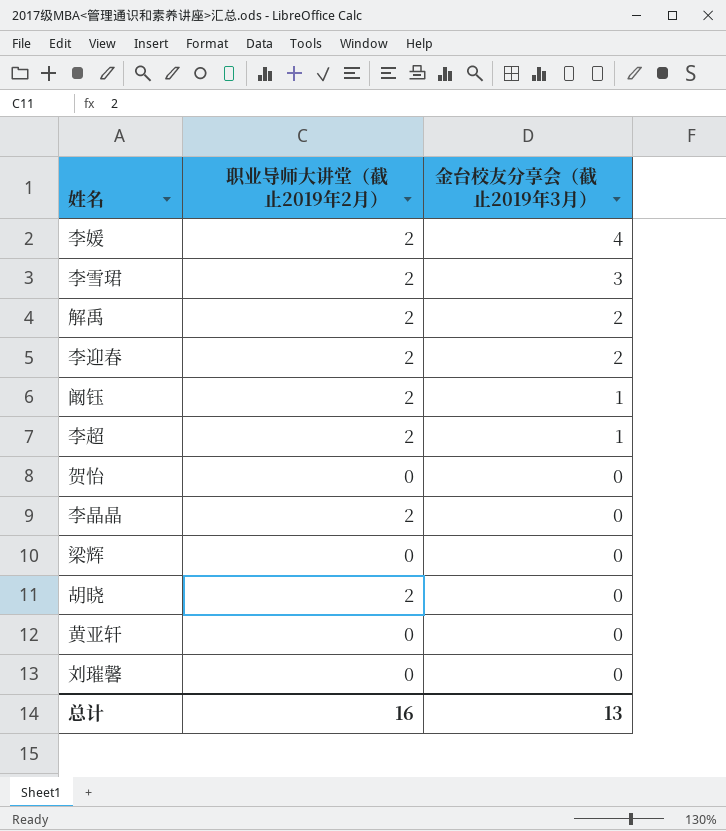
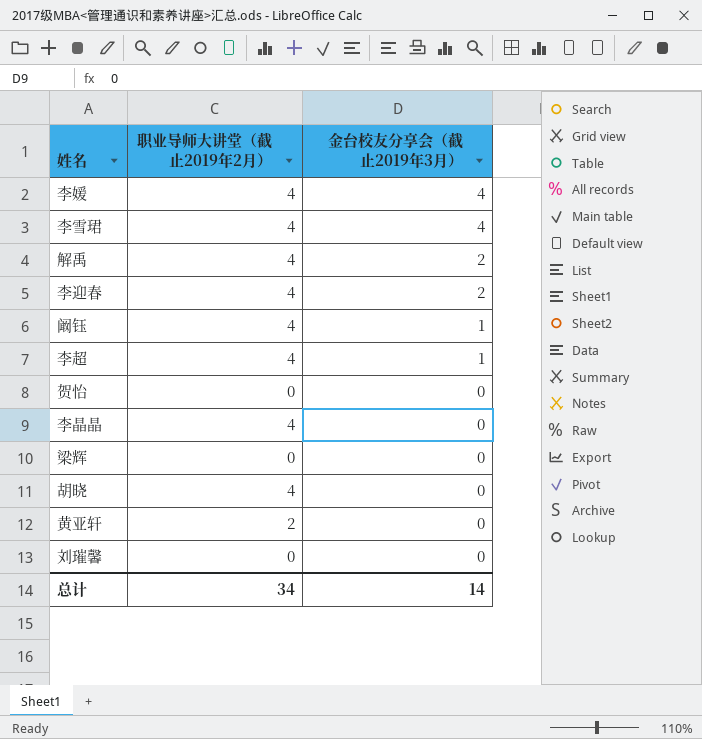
李媛 | 职业导师大讲堂（截止2019年2月）: 2 -> 4
李雪珺 | 职业导师大讲堂（截止2019年2月）: 2 -> 4
李雪珺 | 金台校友分享会（截止2019年3月）: 3 -> 4
解禹 | 职业导师大讲堂（截止2019年2月）: 2 -> 4
李迎春 | 职业导师大讲堂（截止2019年2月）: 2 -> 4
阚钰 | 职业导师大讲堂（截止2019年2月）: 2 -> 4
李超 | 职业导师大讲堂（截止2019年2月）: 2 -> 4
李晶晶 | 职业导师大讲堂（截止2019年2月）: 2 -> 4
胡晓 | 职业导师大讲堂（截止2019年2月）: 2 -> 4
黄亚轩 | 职业导师大讲堂（截止2019年2月）: 0 -> 2
总计 | 职业导师大讲堂（截止2019年2月）: 16 -> 34
总计 | 金台校友分享会（截止2019年3月）: 13 -> 14

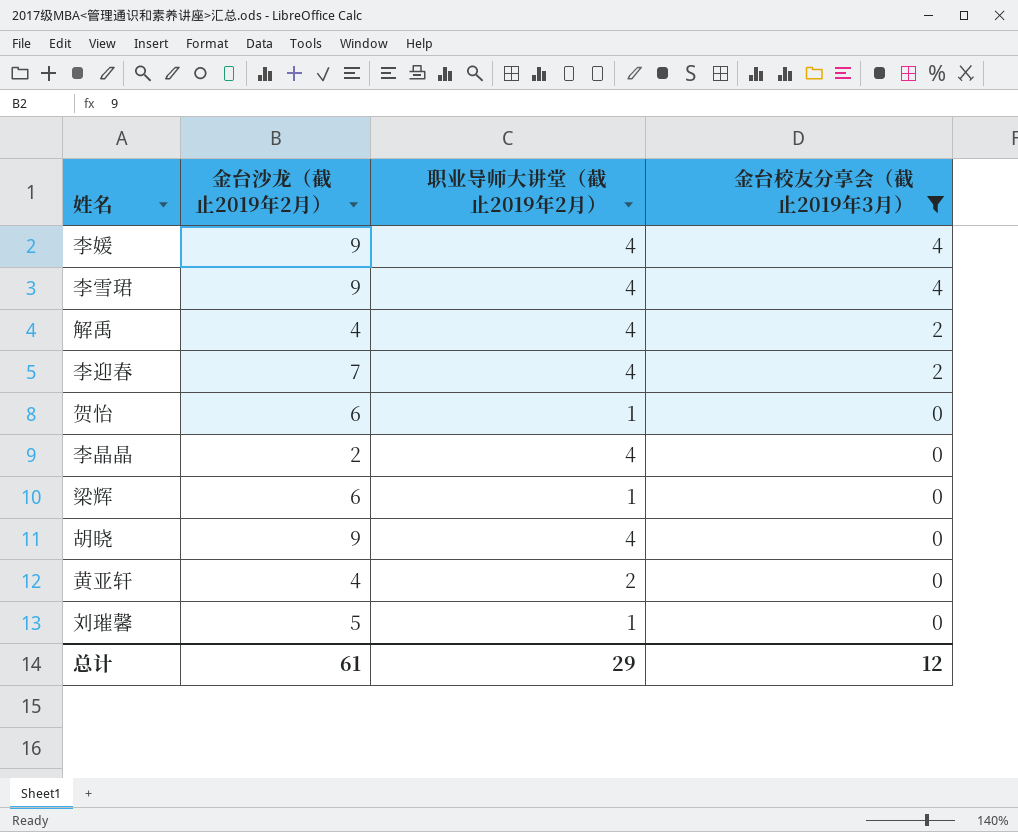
filter: none -> 金台校友分享会（截止2019年3月） != 1
column 金台沙龙（截止2019年2月） | position: none -> 2
贺怡 | 职业导师大讲堂（截止2019年2月）: 0 -> 1
梁辉 | 职业导师大讲堂（截止2019年2月）: 0 -> 1
刘璀馨 | 职业导师大讲堂（截止2019年2月）: 0 -> 1
总计 | 职业导师大讲堂（截止2019年2月）: 34 -> 29
总计 | 金台校友分享会（截止2019年3月）: 14 -> 12

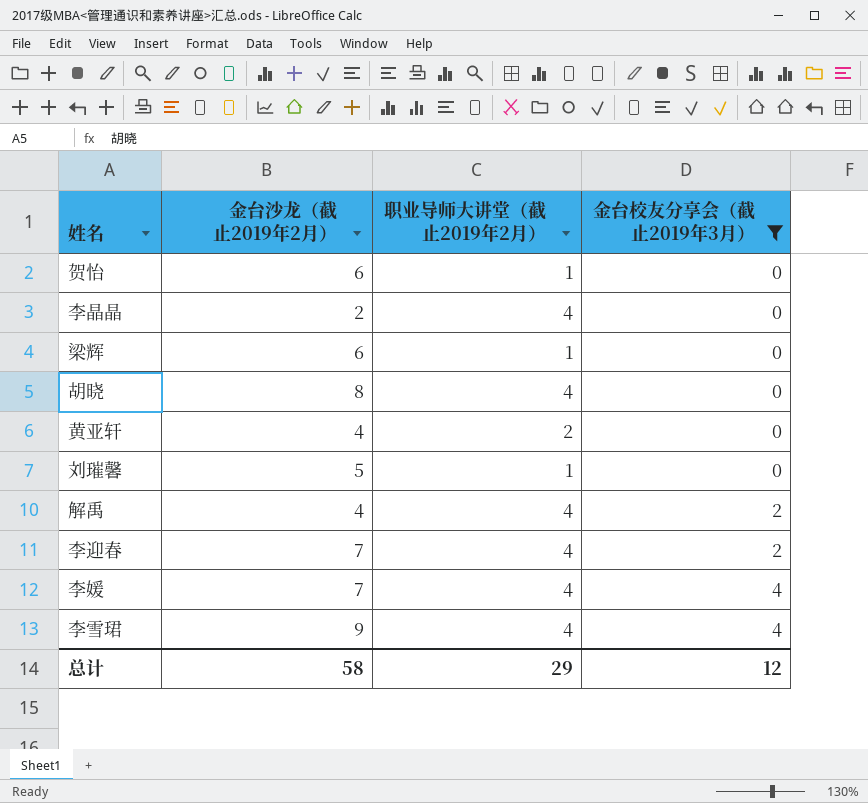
row order: 金台校友分享会（截止2019年3月） descending -> 金台校友分享会（截止2019年3月） ascending
胡晓 | 金台沙龙（截止2019年2月）: 9 -> 8
李媛 | 金台沙龙（截止2019年2月）: 9 -> 7
总计 | 金台沙龙（截止2019年2月）: 61 -> 58

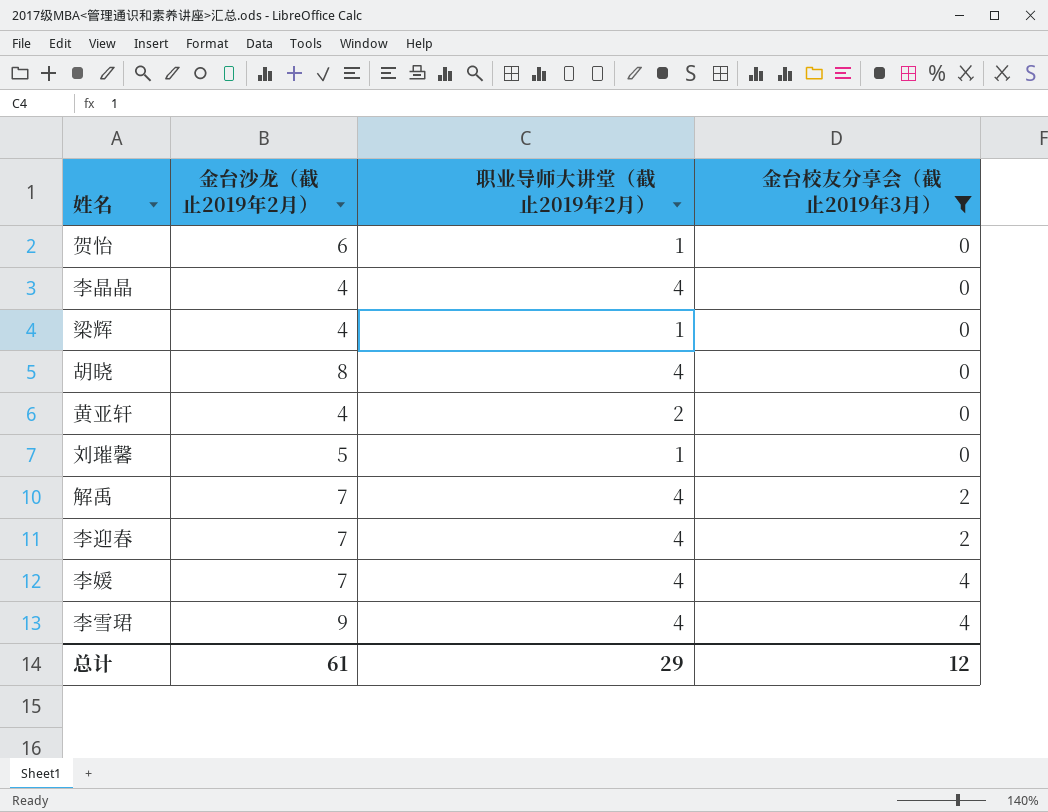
李晶晶 | 金台沙龙（截止2019年2月）: 2 -> 4
梁辉 | 金台沙龙（截止2019年2月）: 6 -> 4
解禹 | 金台沙龙（截止2019年2月）: 4 -> 7
总计 | 金台沙龙（截止2019年2月）: 58 -> 61

